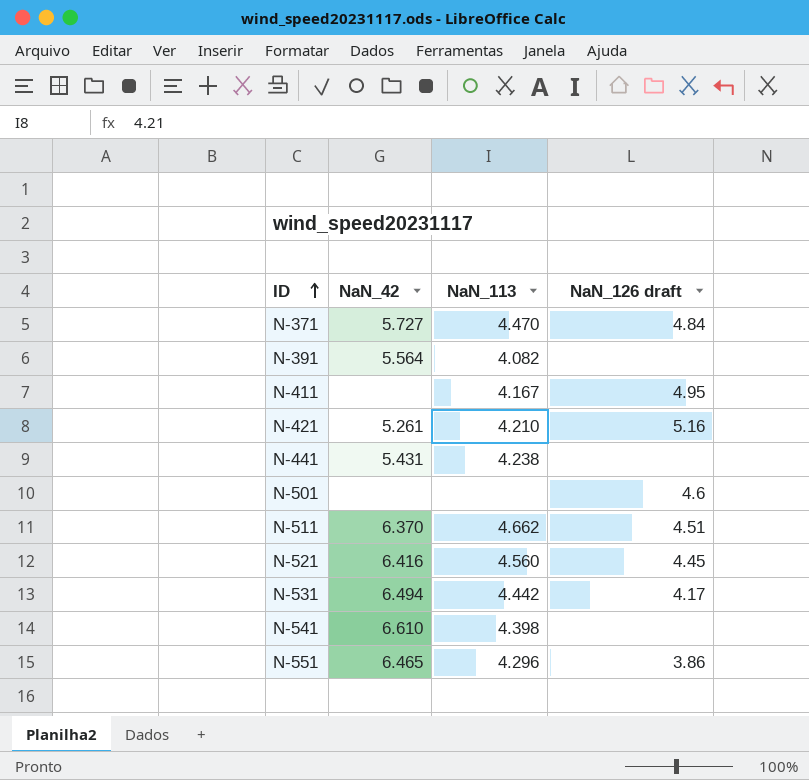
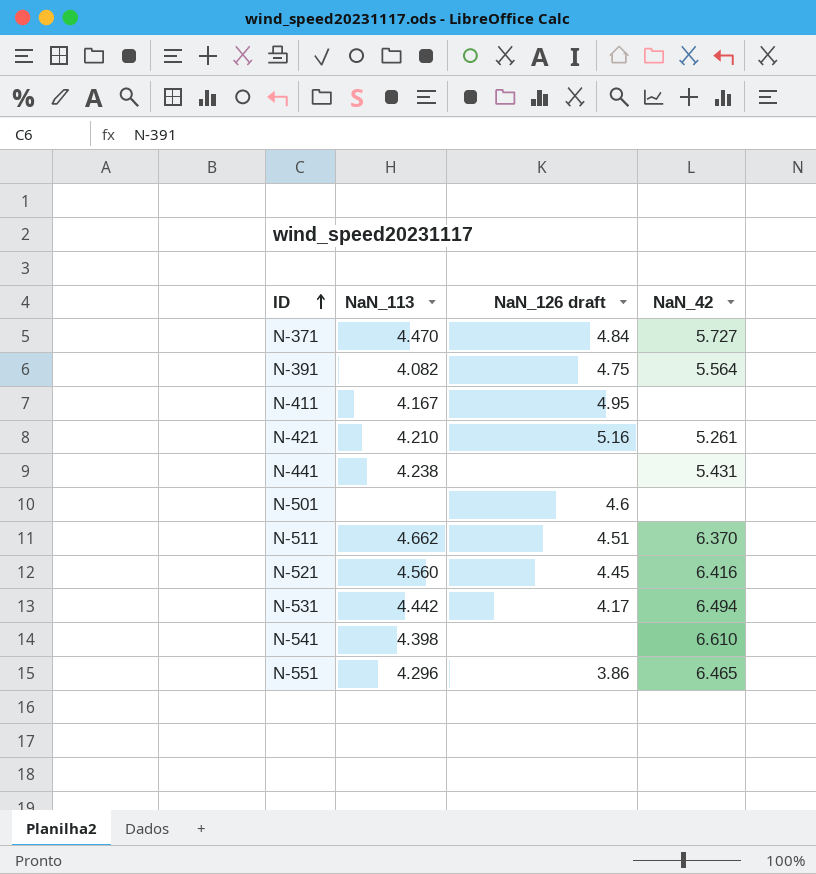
column NaN_42 | position: 2 -> 4
N-391 | NaN_126 draft: none -> 4.75

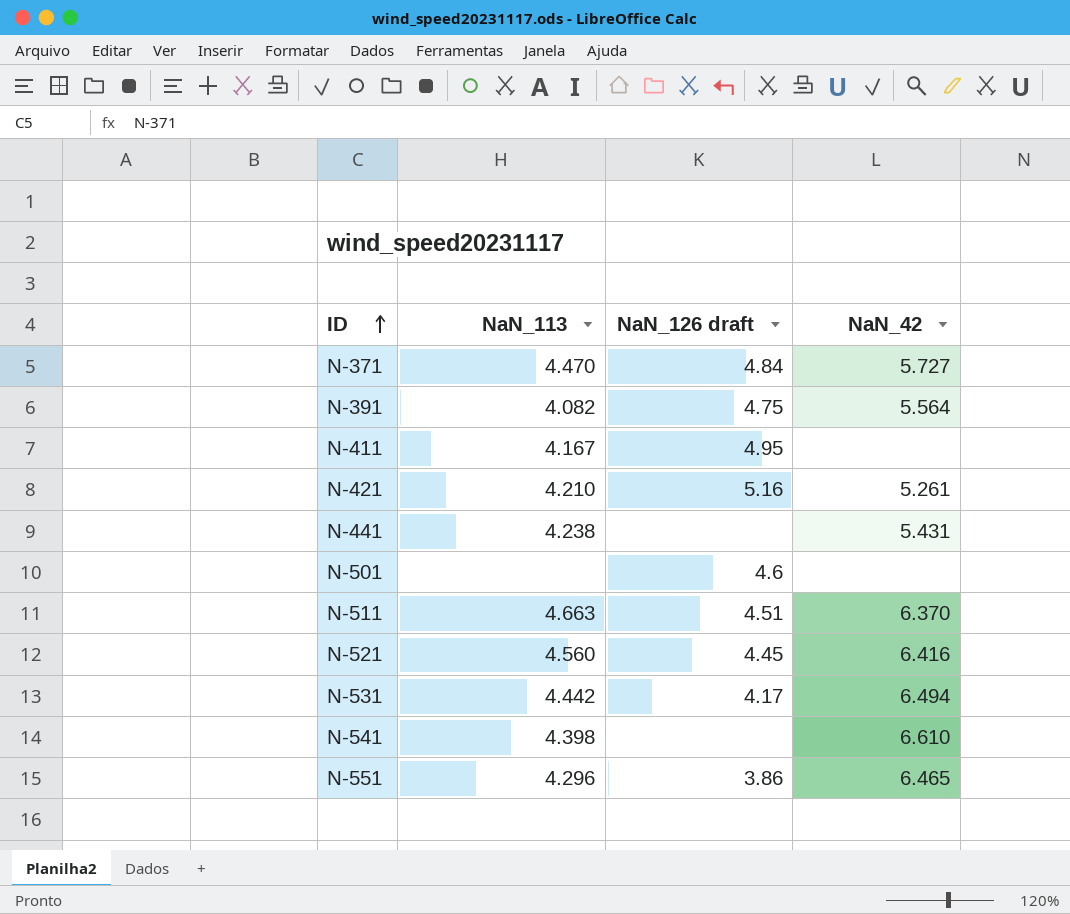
N-511 | NaN_113: 4.662 -> 4.663

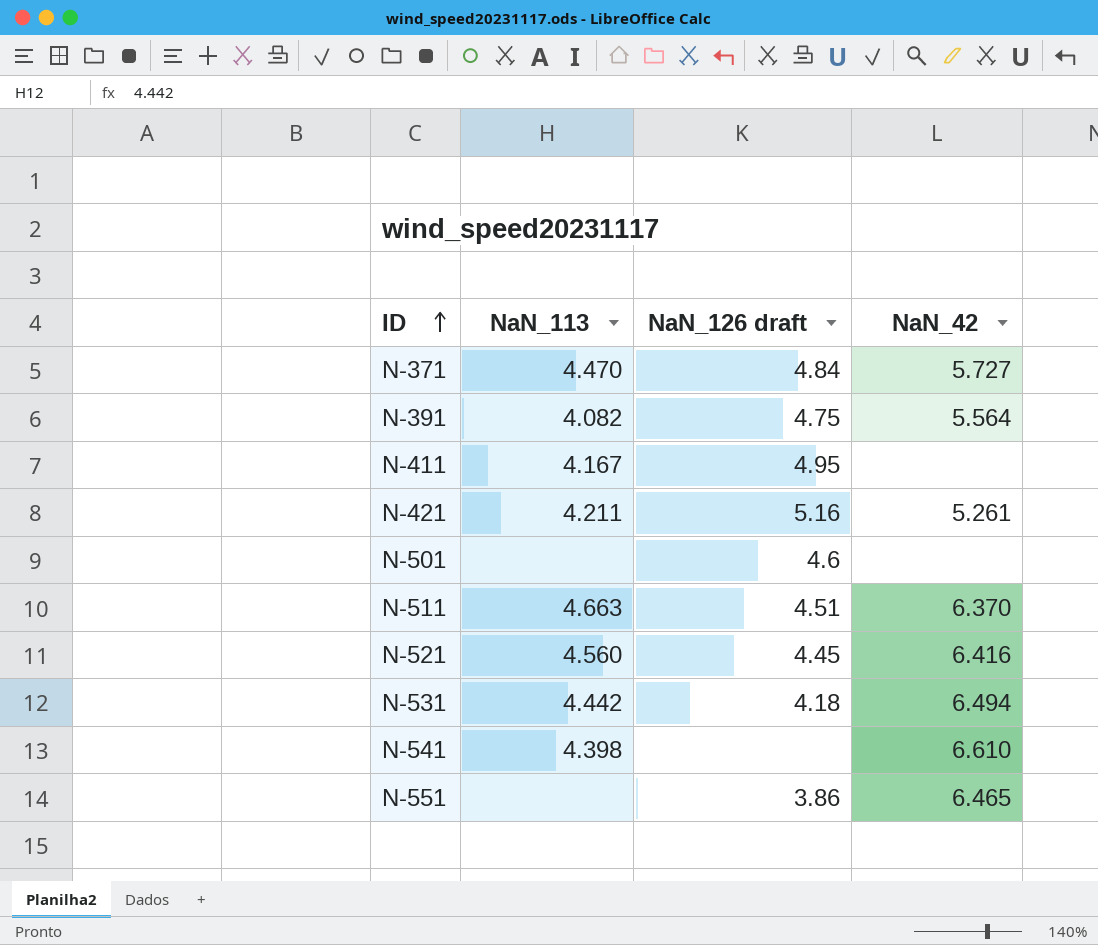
row N-441: 4.238 | none | 5.431 -> none
N-421 | NaN_113: 4.210 -> 4.211
N-531 | NaN_126 draft: 4.17 -> 4.18
N-551 | NaN_113: 4.296 -> none

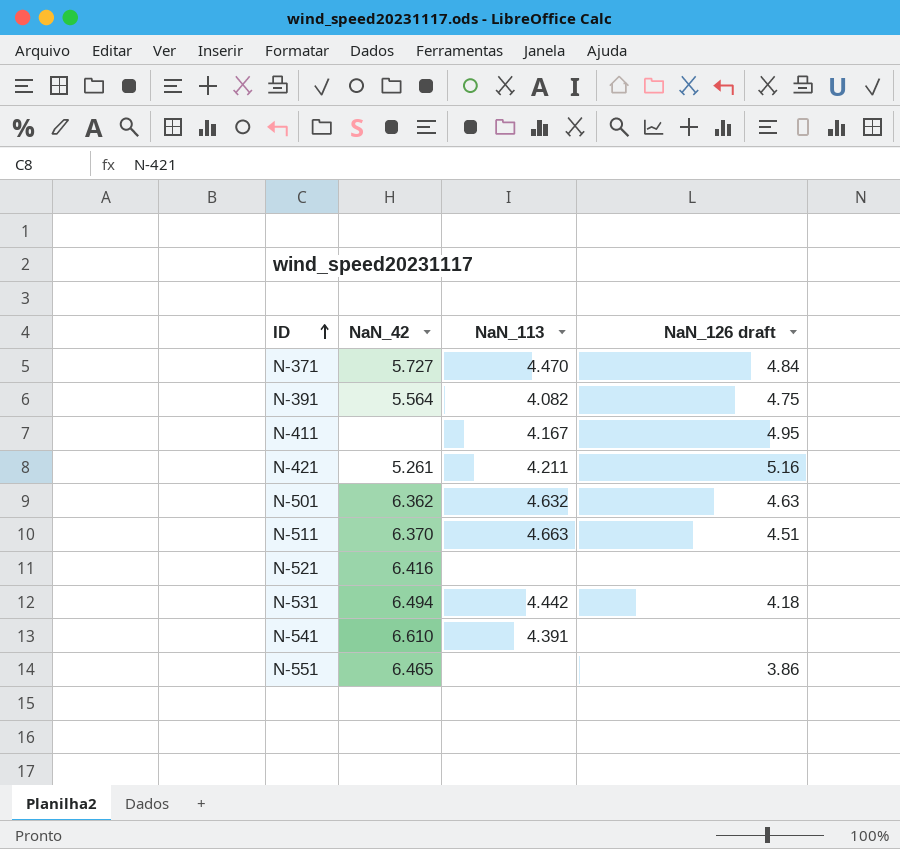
column NaN_42 | position: 4 -> 2
N-501 | NaN_42: none -> 6.362
N-501 | NaN_113: none -> 4.632
N-501 | NaN_126 draft: 4.6 -> 4.63
N-521 | NaN_113: 4.560 -> none
N-521 | NaN_126 draft: 4.45 -> none
N-541 | NaN_113: 4.398 -> 4.391

